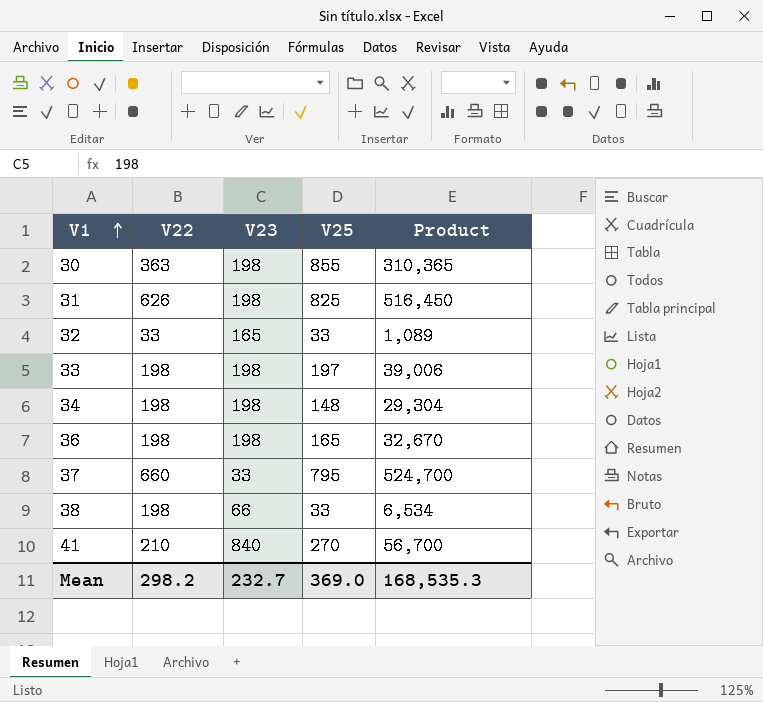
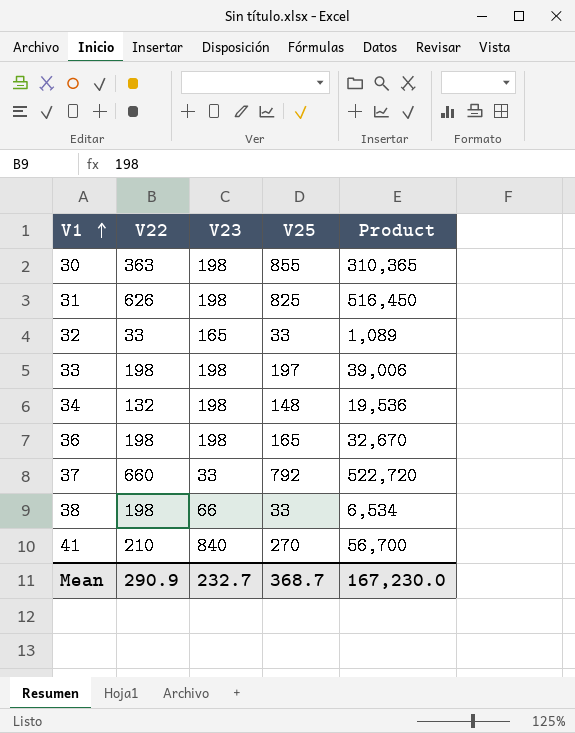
34 | V22: 198 -> 132
34 | Product: 29,304 -> 19,536
37 | V25: 795 -> 792
37 | Product: 524,700 -> 522,720
Mean | V22: 298.2 -> 290.9
Mean | V25: 369.0 -> 368.7
Mean | Product: 168,535.3 -> 167,230.0

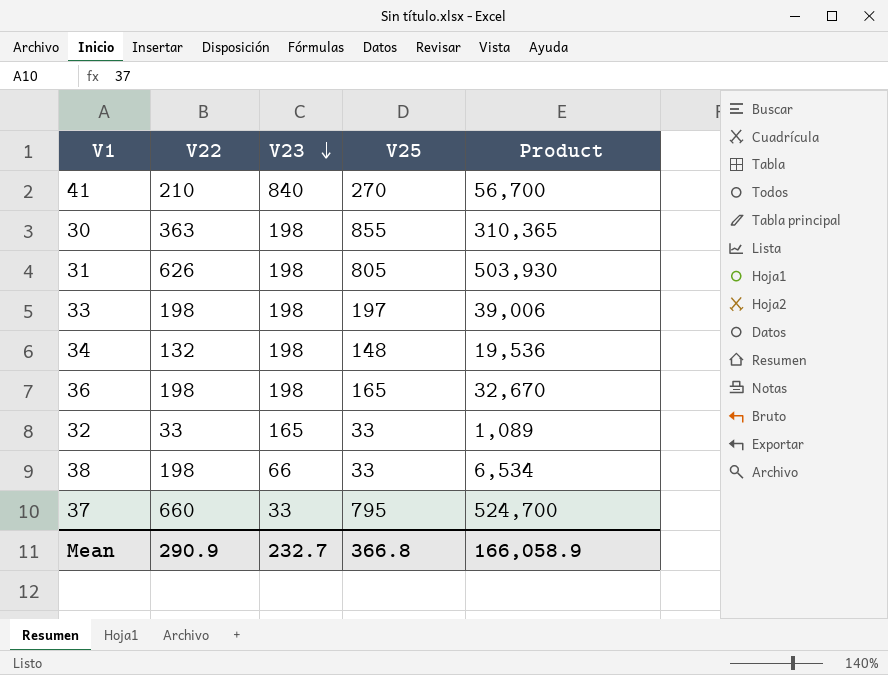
row order: V1 ascending -> V23 descending
31 | V25: 825 -> 805
31 | Product: 516,450 -> 503,930
37 | V25: 792 -> 795
37 | Product: 522,720 -> 524,700
Mean | V25: 368.7 -> 366.8
Mean | Product: 167,230.0 -> 166,058.9

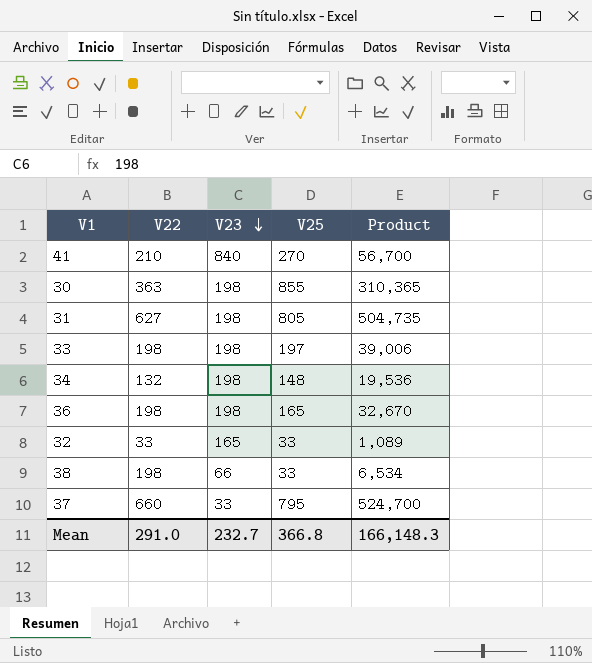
31 | V22: 626 -> 627
31 | Product: 503,930 -> 504,735
Mean | V22: 290.9 -> 291.0
Mean | Product: 166,058.9 -> 166,148.3

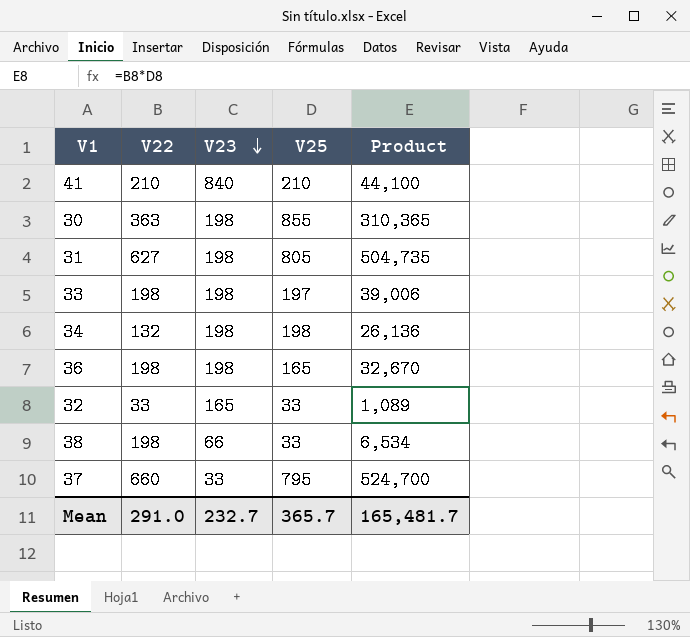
41 | V25: 270 -> 210
41 | Product: 56,700 -> 44,100
34 | V25: 148 -> 198
34 | Product: 19,536 -> 26,136
Mean | V25: 366.8 -> 365.7
Mean | Product: 166,148.3 -> 165,481.7

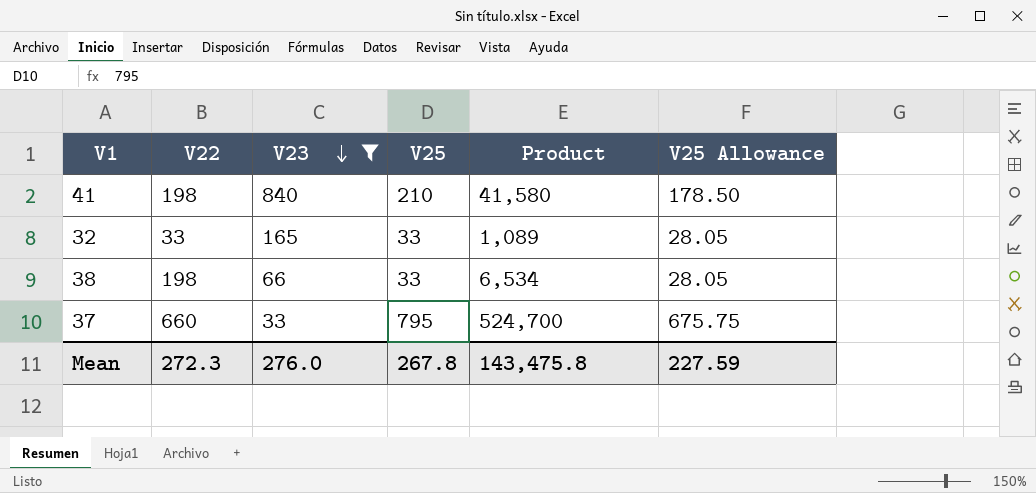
filter: none -> V23 != 198
column V25 Allowance | formula: none -> [V25] * 0.85
41 | V22: 210 -> 198
41 | Product: 44,100 -> 41,580
Mean | V22: 291.0 -> 272.3
Mean | V23: 232.7 -> 276.0
Mean | V25: 365.7 -> 267.8
Mean | Product: 165,481.7 -> 143,475.8

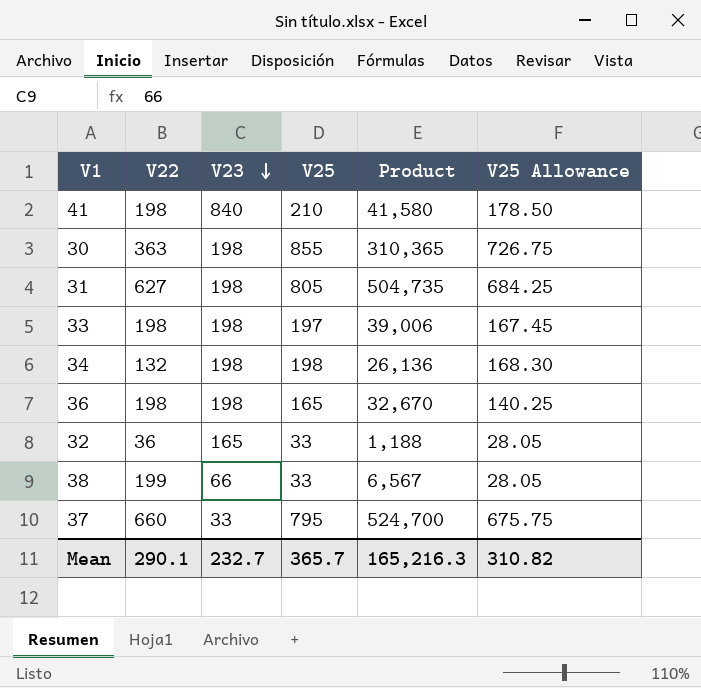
filter: V23 != 198 -> none
32 | V22: 33 -> 36
32 | Product: 1,089 -> 1,188
38 | V22: 198 -> 199
38 | Product: 6,534 -> 6,567
Mean | V22: 272.3 -> 290.1
Mean | V23: 276.0 -> 232.7
Mean | V25: 267.8 -> 365.7
Mean | Product: 143,475.8 -> 165,216.3
Mean | V25 Allowance: 227.59 -> 310.82

